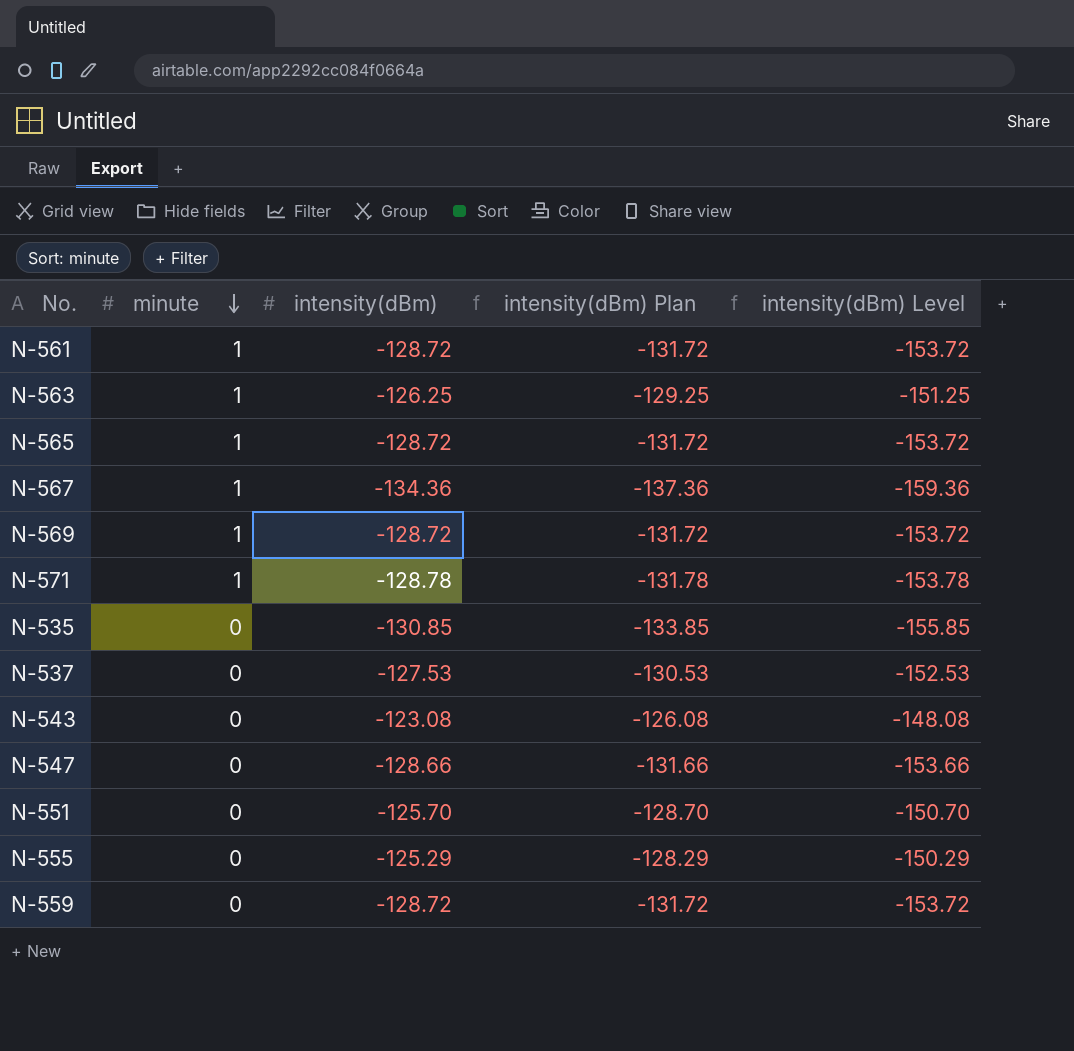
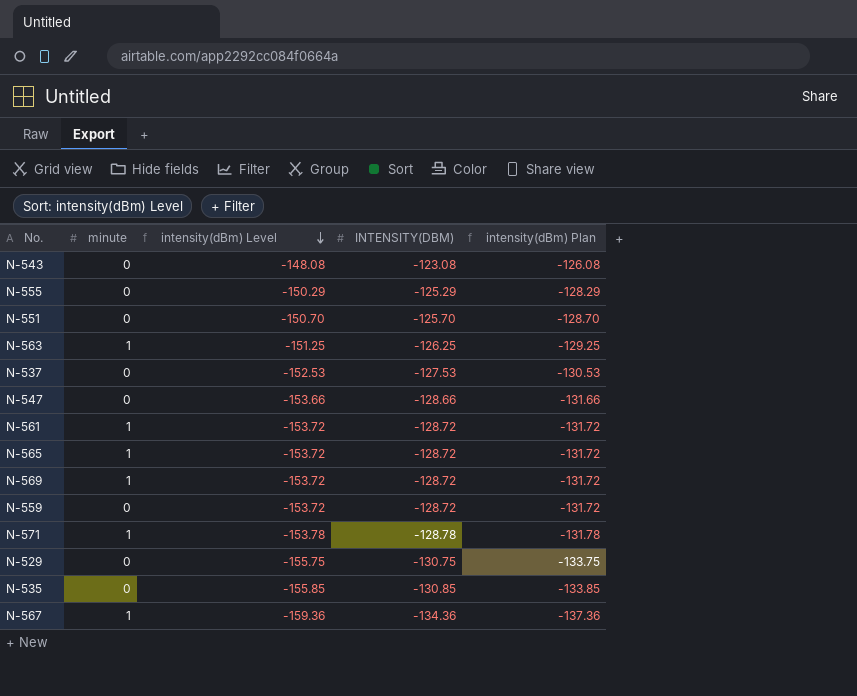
row order: minute descending -> intensity(dBm) Level descending
column intensity(dBm) Level | position: 5 -> 3
column name: intensity(dBm) -> INTENSITY(DBM)
row N-529: none -> 0 | -155.75 | -130.75 | -133.75

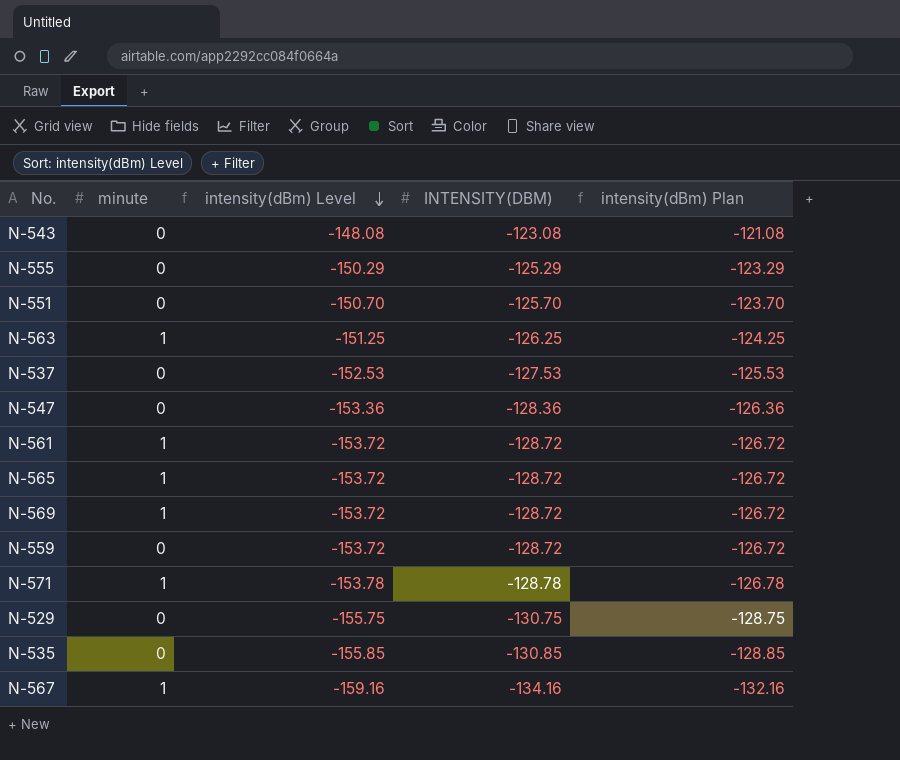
column intensity(dBm) Plan | formula: [INTENSITY(DBM)] - 3 -> [INTENSITY(DBM)] + 2
N-547 | intensity(dBm) Level: -153.66 -> -153.36
N-547 | INTENSITY(DBM): -128.66 -> -128.36
N-567 | intensity(dBm) Level: -159.36 -> -159.16
N-567 | INTENSITY(DBM): -134.36 -> -134.16

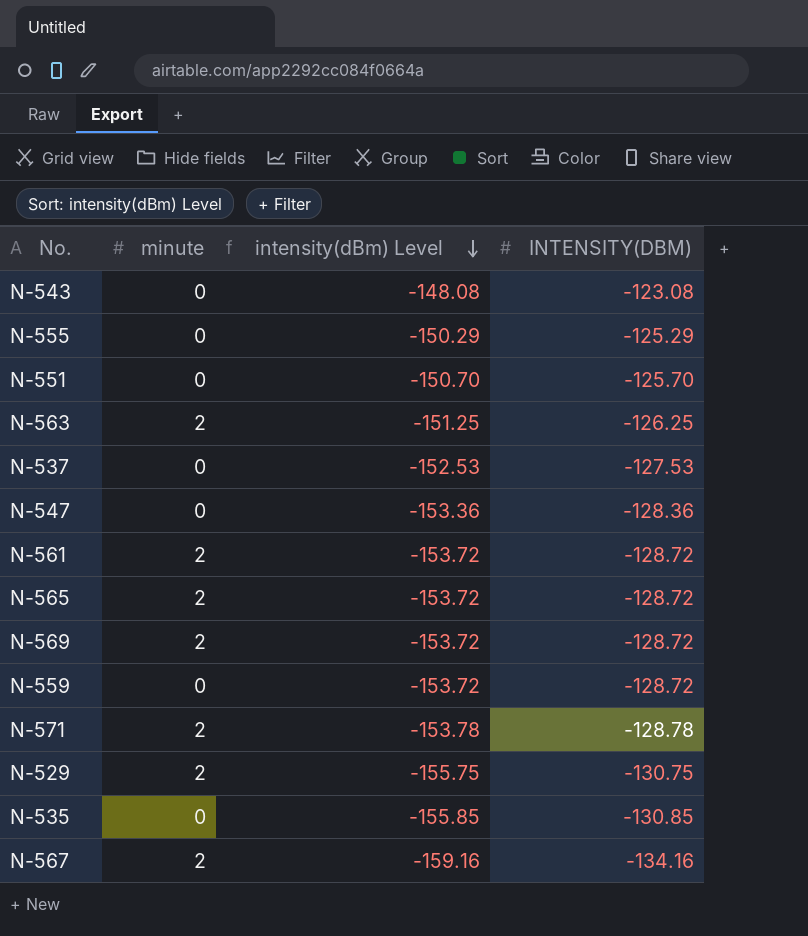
column intensity(dBm) Plan | formula: [INTENSITY(DBM)] + 2 -> none
N-563 | minute: 1 -> 2
N-561 | minute: 1 -> 2
N-565 | minute: 1 -> 2
N-569 | minute: 1 -> 2
N-571 | minute: 1 -> 2
N-529 | minute: 0 -> 2
N-567 | minute: 1 -> 2

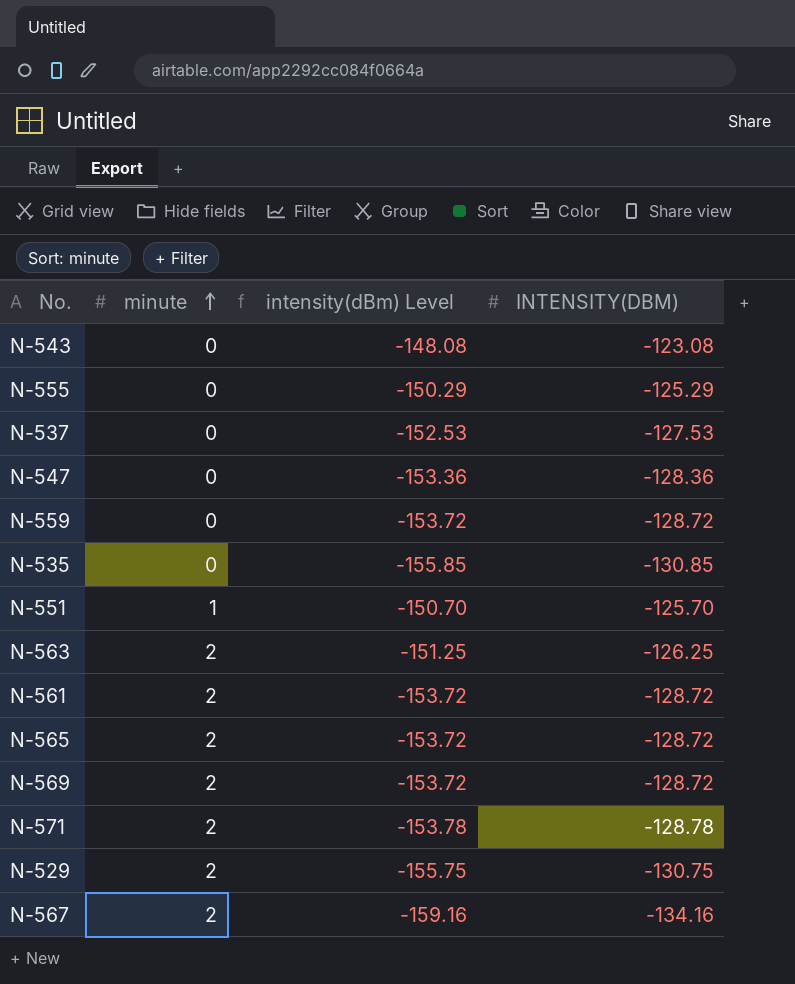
row order: intensity(dBm) Level descending -> minute ascending
N-551 | minute: 0 -> 1

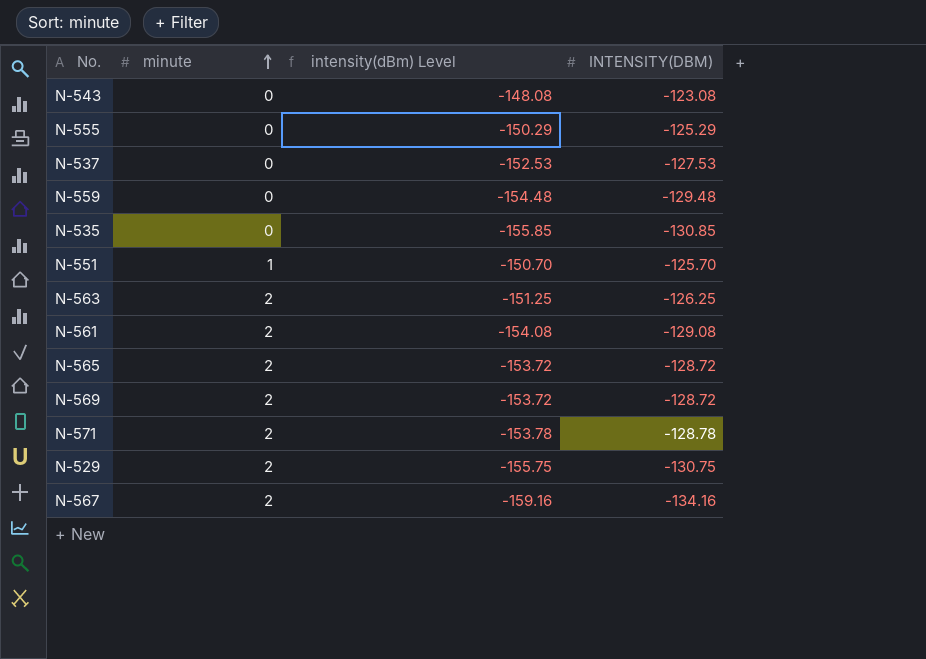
row N-547: 0 | -153.36 | -128.36 -> none
N-559 | intensity(dBm) Level: -153.72 -> -154.48
N-559 | INTENSITY(DBM): -128.72 -> -129.48
N-561 | intensity(dBm) Level: -153.72 -> -154.08
N-561 | INTENSITY(DBM): -128.72 -> -129.08

